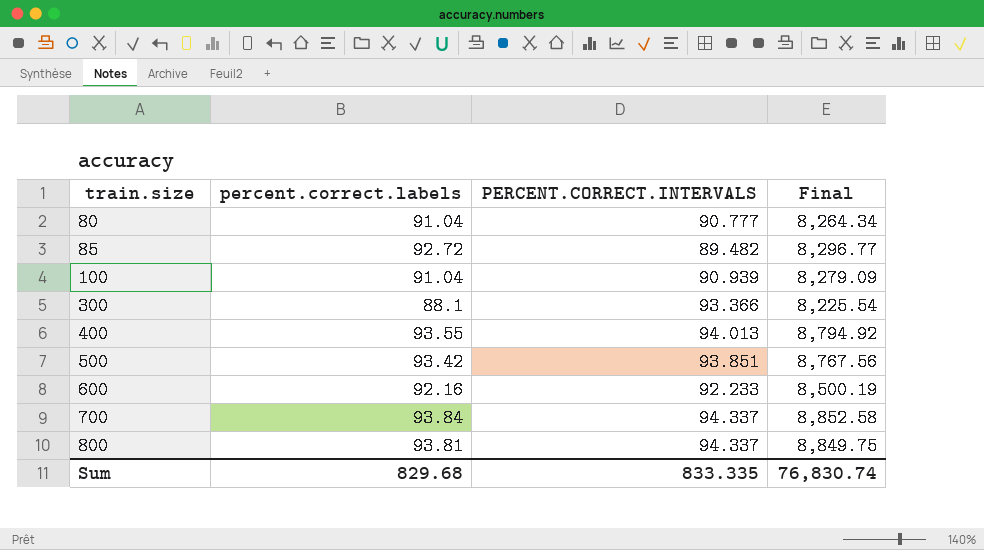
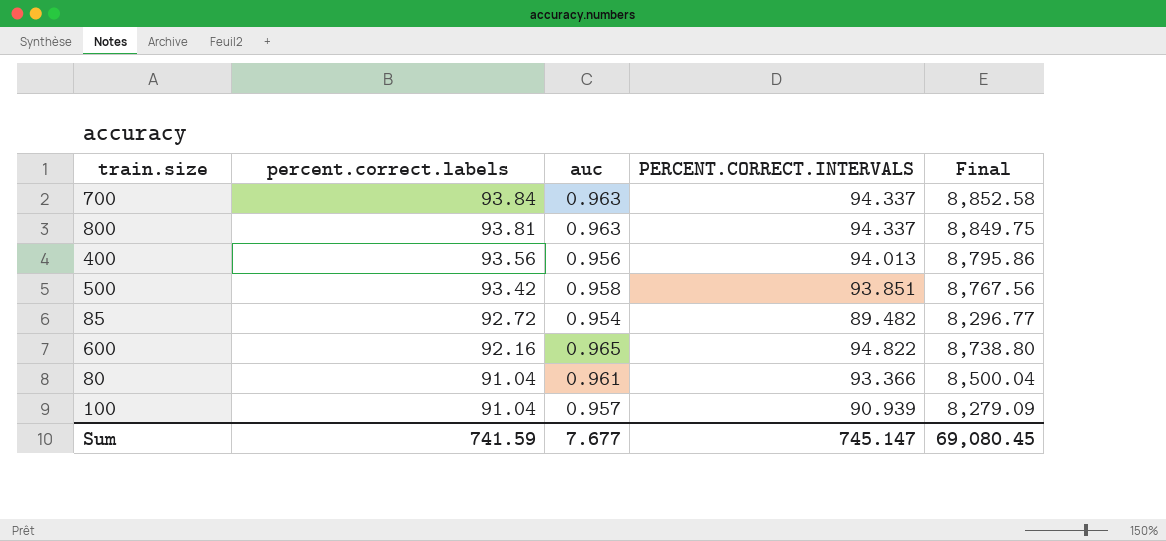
row order: train.size ascending -> percent.correct.labels descending
column auc | position: none -> 3
row 300: 88.1 | 93.366 | 8,225.54 -> none
400 | percent.correct.labels: 93.55 -> 93.56
400 | Final: 8,794.92 -> 8,795.86
600 | PERCENT.CORRECT.INTERVALS: 92.233 -> 94.822
600 | Final: 8,500.19 -> 8,738.80
80 | PERCENT.CORRECT.INTERVALS: 90.777 -> 93.366
80 | Final: 8,264.34 -> 8,500.04
Sum | percent.correct.labels: 829.68 -> 741.59
Sum | PERCENT.CORRECT.INTERVALS: 833.335 -> 745.147
Sum | Final: 76,830.74 -> 69,080.45

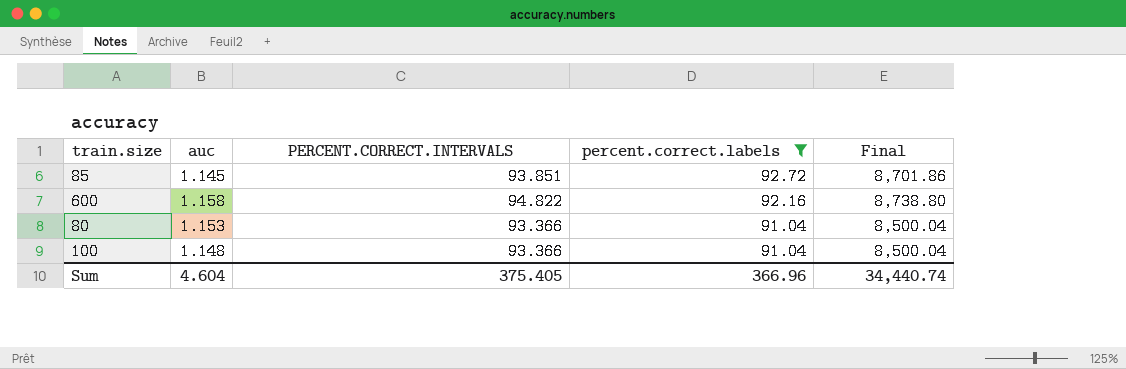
filter: none -> percent.correct.labels <= 92.72
column percent.correct.labels | position: 2 -> 4
85 | auc: 0.954 -> 1.145
85 | PERCENT.CORRECT.INTERVALS: 89.482 -> 93.851
85 | Final: 8,296.77 -> 8,701.86
600 | auc: 0.965 -> 1.158
80 | auc: 0.961 -> 1.153
100 | auc: 0.957 -> 1.148
100 | PERCENT.CORRECT.INTERVALS: 90.939 -> 93.366
100 | Final: 8,279.09 -> 8,500.04
Sum | auc: 7.677 -> 4.604
Sum | PERCENT.CORRECT.INTERVALS: 745.147 -> 375.405
Sum | percent.correct.labels: 741.59 -> 366.96
Sum | Final: 69,080.45 -> 34,440.74

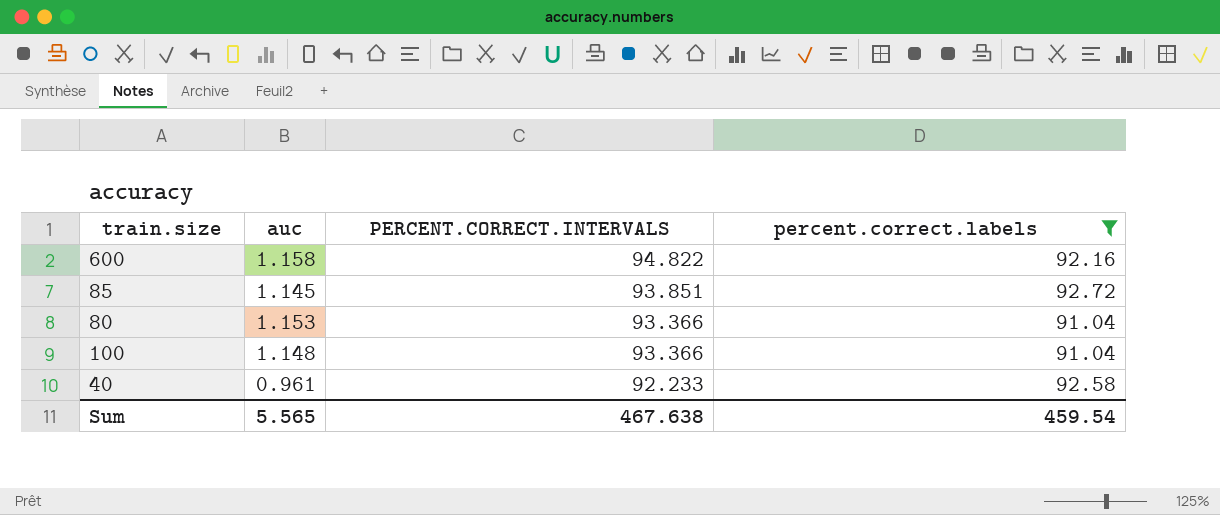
row order: percent.correct.labels descending -> PERCENT.CORRECT.INTERVALS descending
column Final | formula: [PERCENT.CORRECT.INTERVALS] * [percent.correct.labels] -> none
row 40: none -> 0.961 | 92.233 | 92.58
Sum | auc: 4.604 -> 5.565
Sum | PERCENT.CORRECT.INTERVALS: 375.405 -> 467.638
Sum | percent.correct.labels: 366.96 -> 459.54

